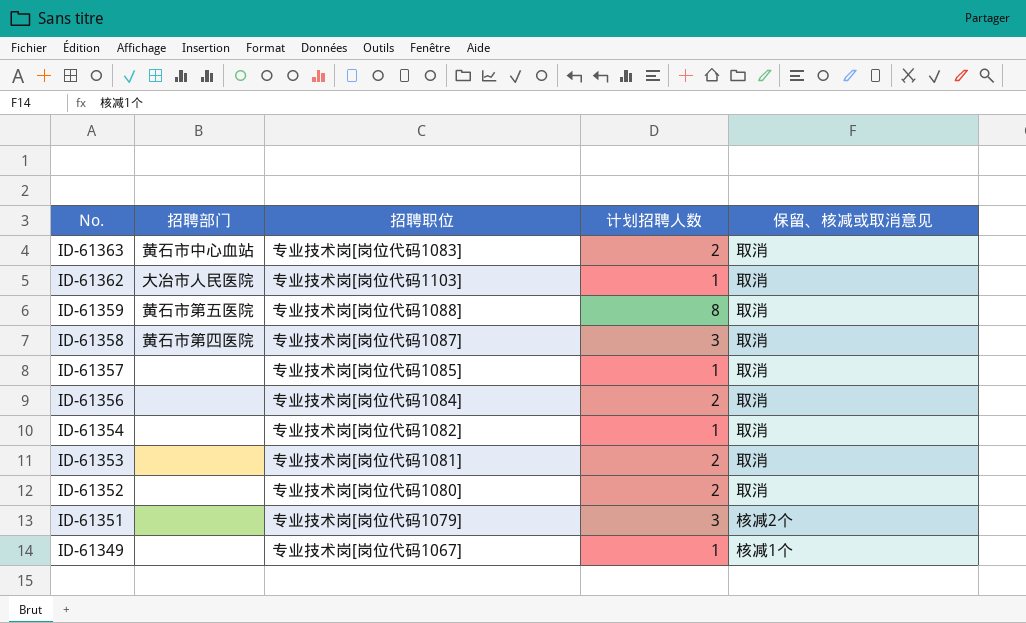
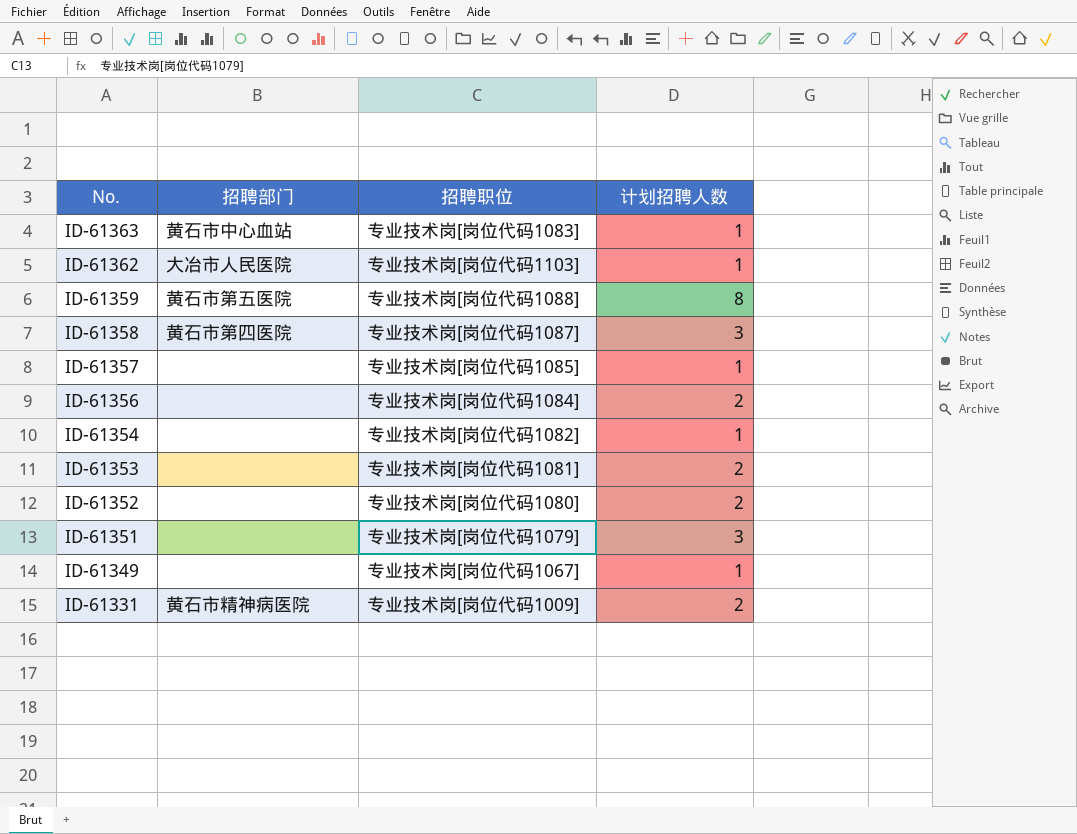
column 保留、核减或取消意见 | position: 5 -> none
ID-61363 | 计划招聘人数: 2 -> 1
row ID-61331: none -> 黄石市精神病医院 | 专业技术岗[岗位代码1009] | 2

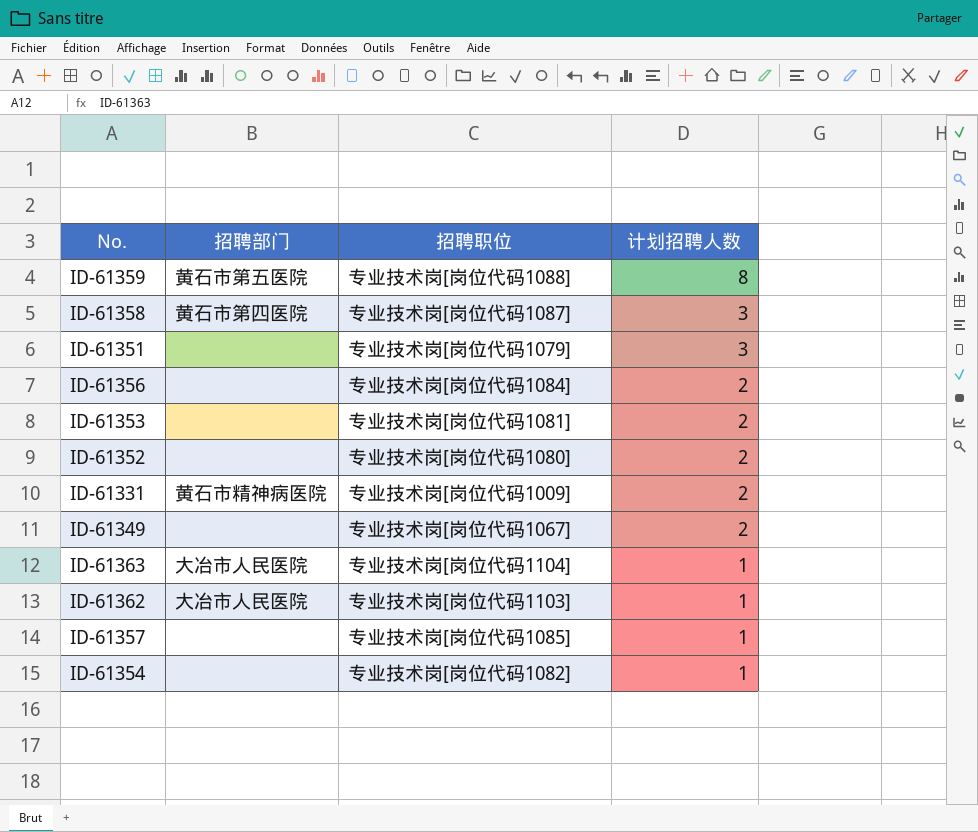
row order: No. descending -> 计划招聘人数 descending
ID-61349 | 计划招聘人数: 1 -> 2
ID-61363 | 招聘部门: 黄石市中心血站 -> 大冶市人民医院
ID-61363 | 招聘职位: 专业技术岗[岗位代码1083] -> 专业技术岗[岗位代码1104]

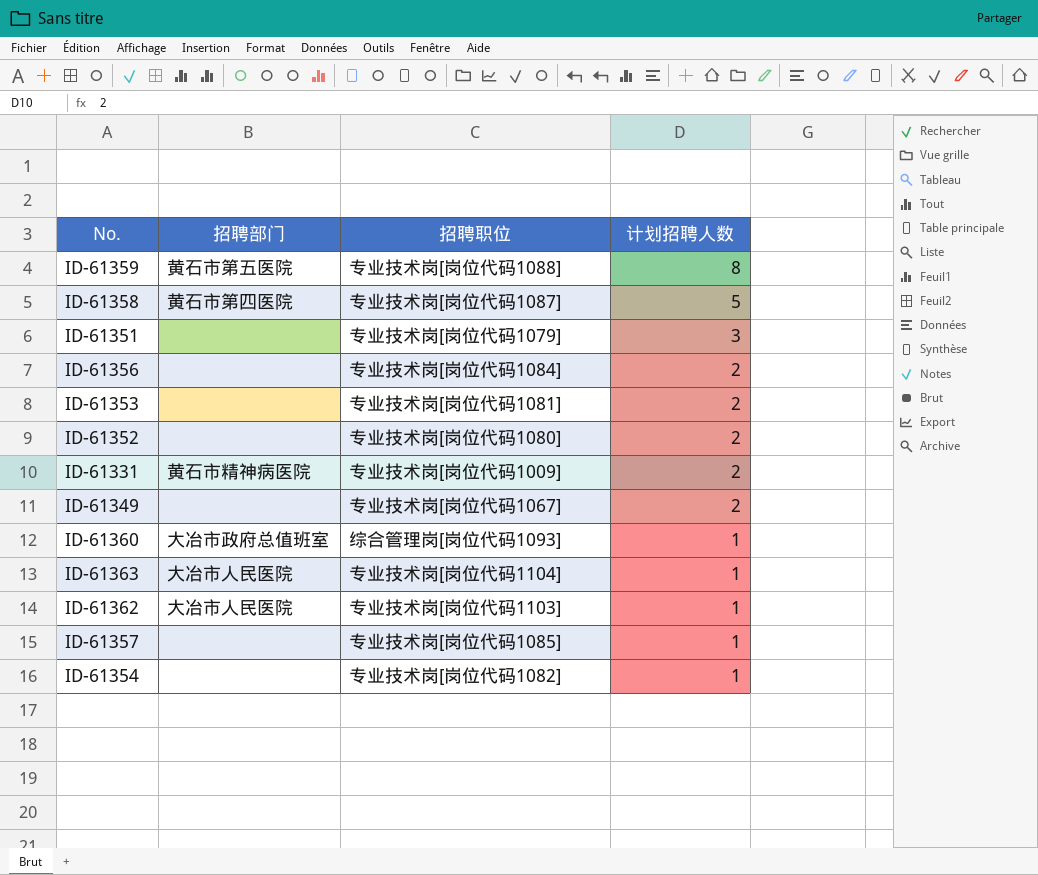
ID-61358 | 计划招聘人数: 3 -> 5
row ID-61360: none -> 大冶市政府总值班室 | 综合管理岗[岗位代码1093] | 1

